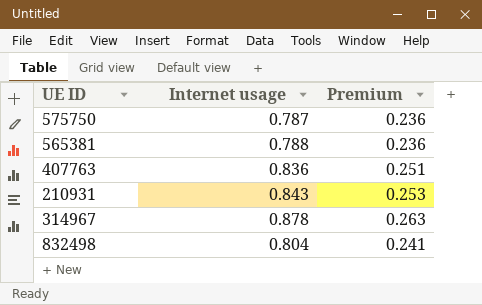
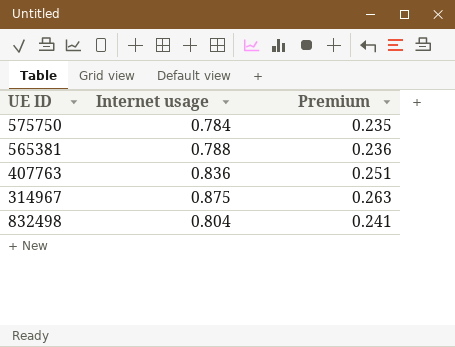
row 210931: 0.843 | 0.253 -> none
575750 | Internet usage: 0.787 -> 0.784
575750 | Premium: 0.236 -> 0.235
314967 | Internet usage: 0.878 -> 0.875

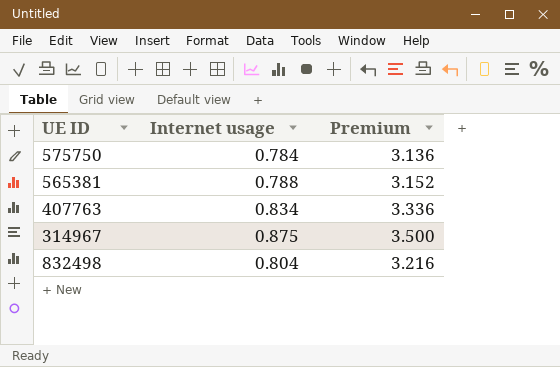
column Premium | formula: [Internet usage] * 0.3 -> [Internet usage] * 4
407763 | Internet usage: 0.836 -> 0.834

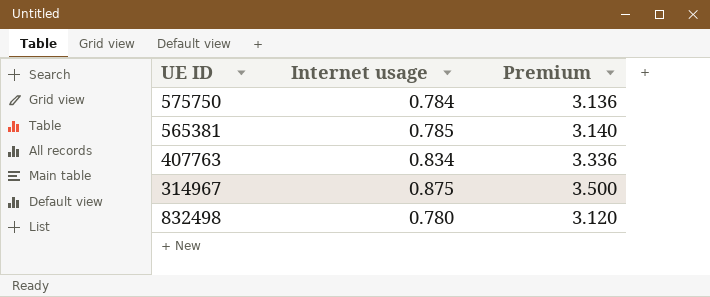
565381 | Internet usage: 0.788 -> 0.785
565381 | Premium: 3.152 -> 3.140
832498 | Internet usage: 0.804 -> 0.780
832498 | Premium: 3.216 -> 3.120

